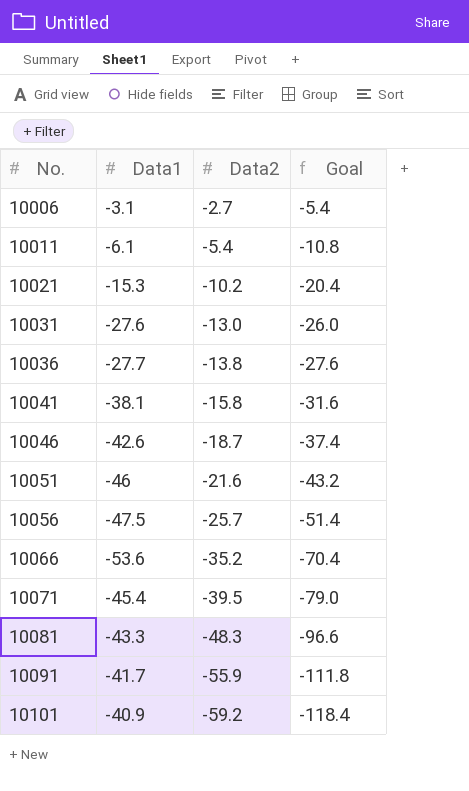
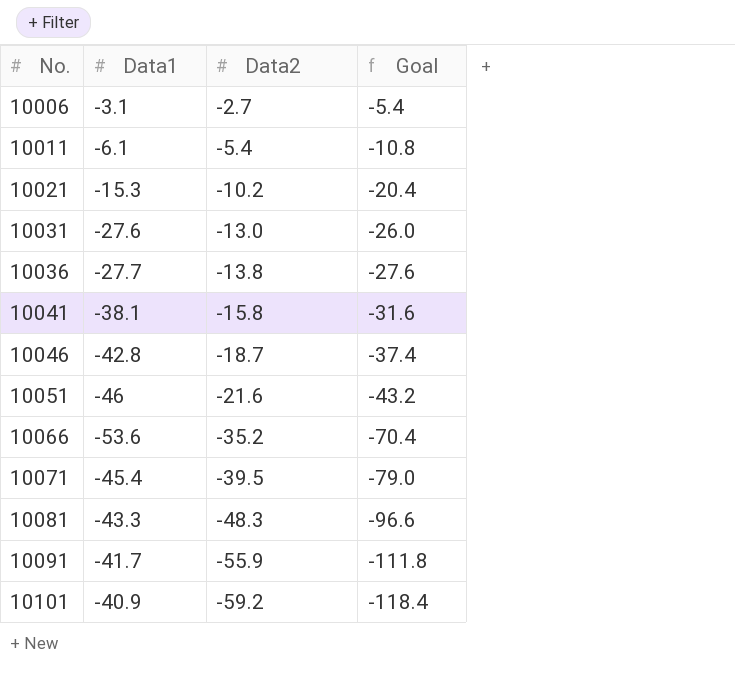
row 10056: -47.5 | -25.7 | -51.4 -> none
10046 | Data1: -42.6 -> -42.8

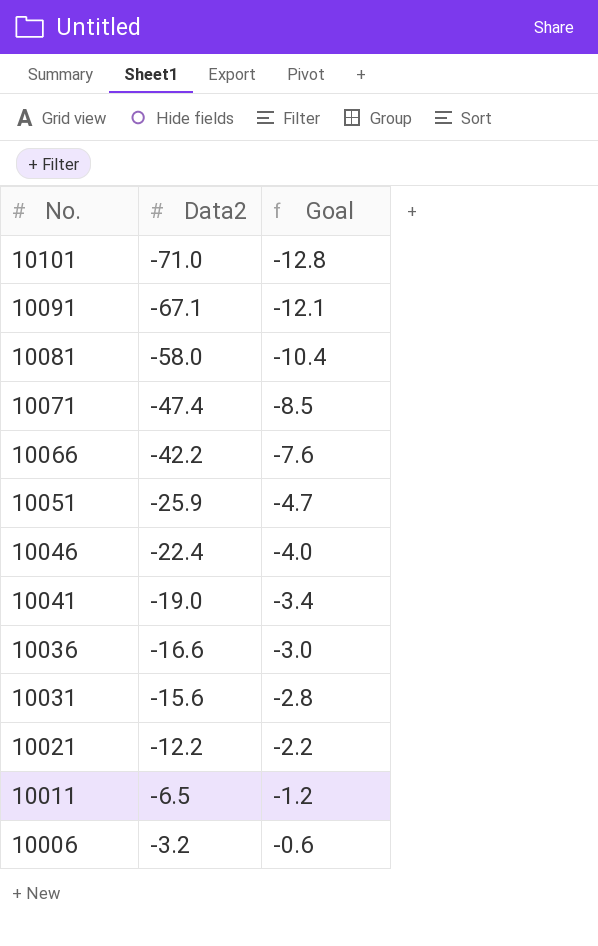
row order: No. ascending -> No. descending
column Data1 | position: 2 -> none
column Goal | formula: [Data2] * 2 -> [Data2] * 0.18
10101 | Data2: -59.2 -> -71.0
10091 | Data2: -55.9 -> -67.1
10081 | Data2: -48.3 -> -58.0
10071 | Data2: -39.5 -> -47.4
10066 | Data2: -35.2 -> -42.2
10051 | Data2: -21.6 -> -25.9
10046 | Data2: -18.7 -> -22.4
10041 | Data2: -15.8 -> -19.0
10036 | Data2: -13.8 -> -16.6
10031 | Data2: -13.0 -> -15.6
10021 | Data2: -10.2 -> -12.2
10011 | Data2: -5.4 -> -6.5
10006 | Data2: -2.7 -> -3.2

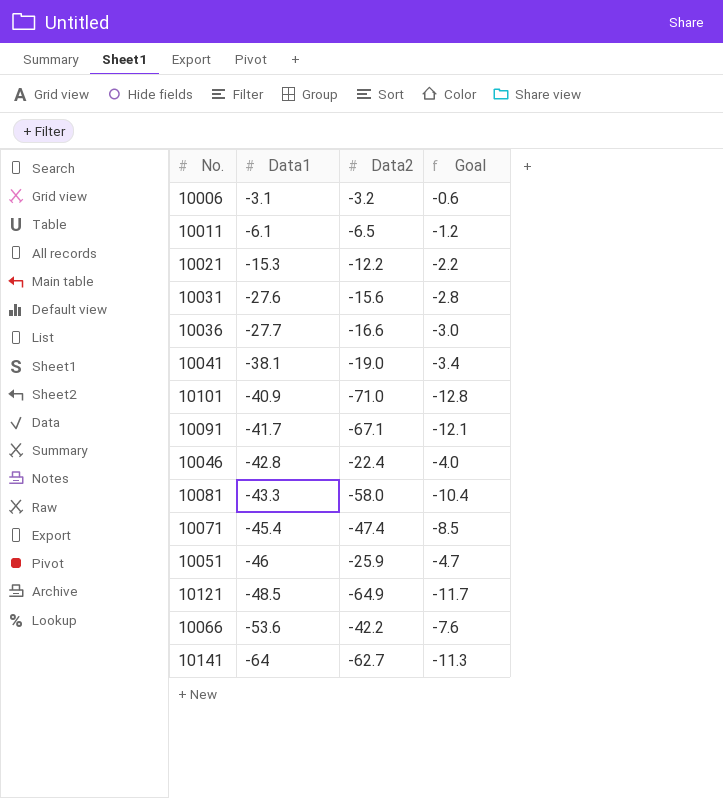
row order: No. descending -> Data1 descending
column Data1 | position: none -> 2
row 10121: none -> -48.5 | -64.9 | -11.7
row 10141: none -> -64 | -62.7 | -11.3

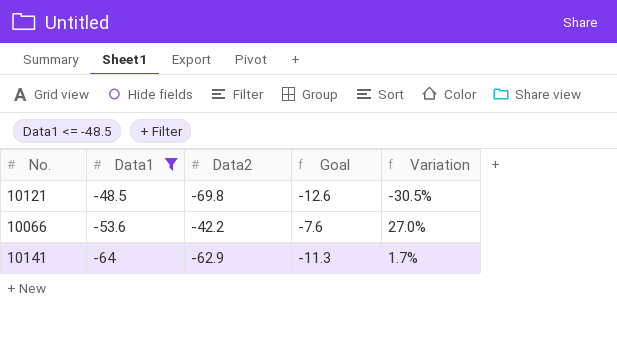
filter: none -> Data1 <= -48.5
column Variation | formula: none -> ([Data1] - [Data2]) / [Data2]
10121 | Data2: -64.9 -> -69.8
10121 | Goal: -11.7 -> -12.6
10141 | Data2: -62.7 -> -62.9

